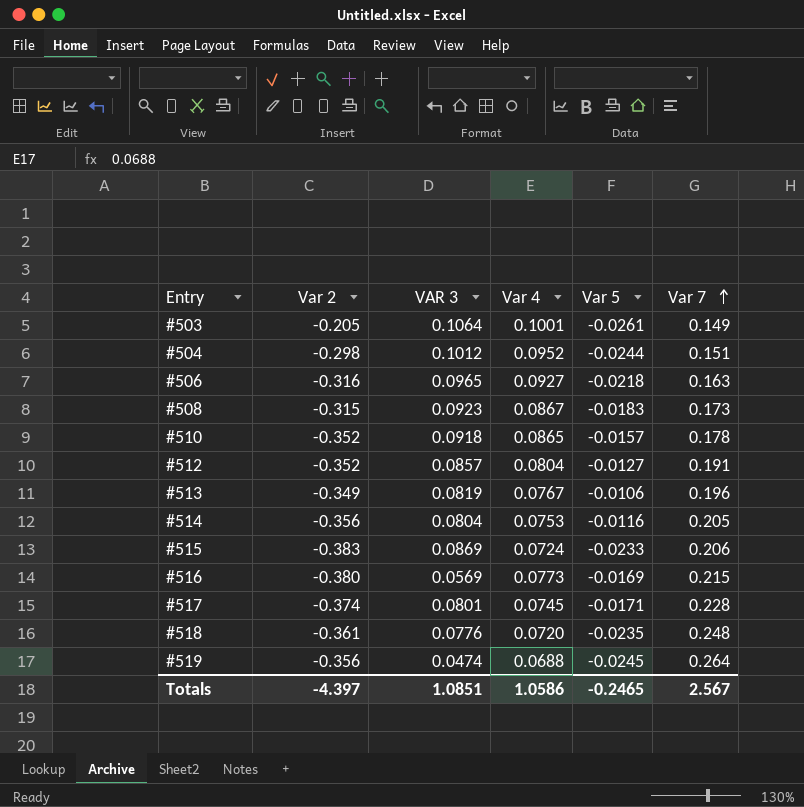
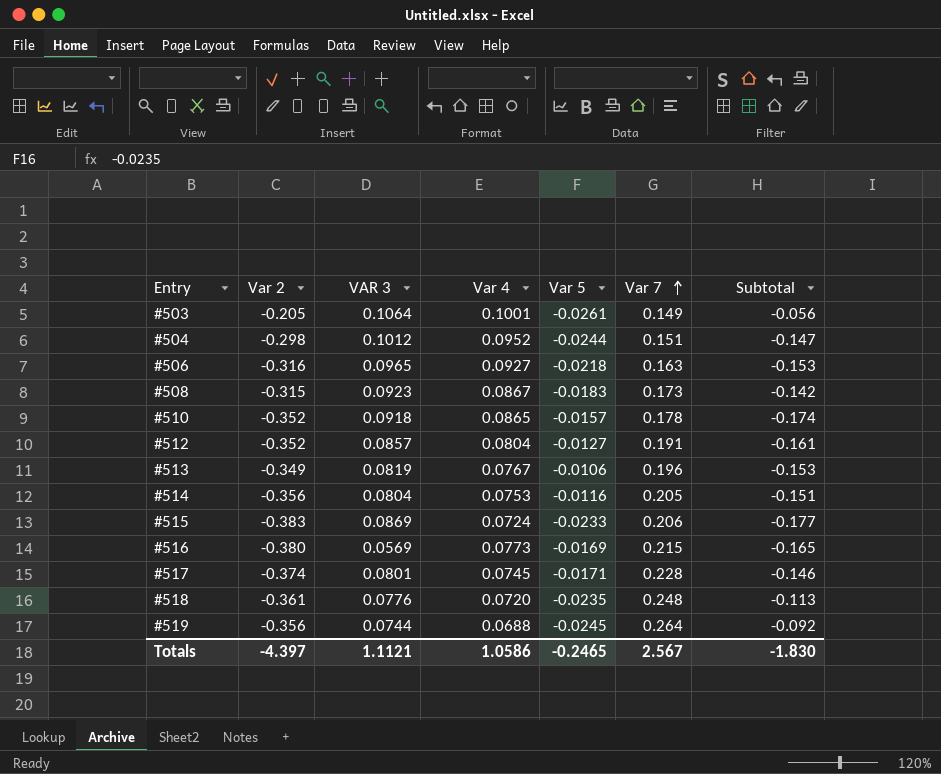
column Subtotal | formula: none -> [Var 2] + [Var 7]
#519 | VAR 3: 0.0474 -> 0.0744
Totals | VAR 3: 1.0851 -> 1.1121

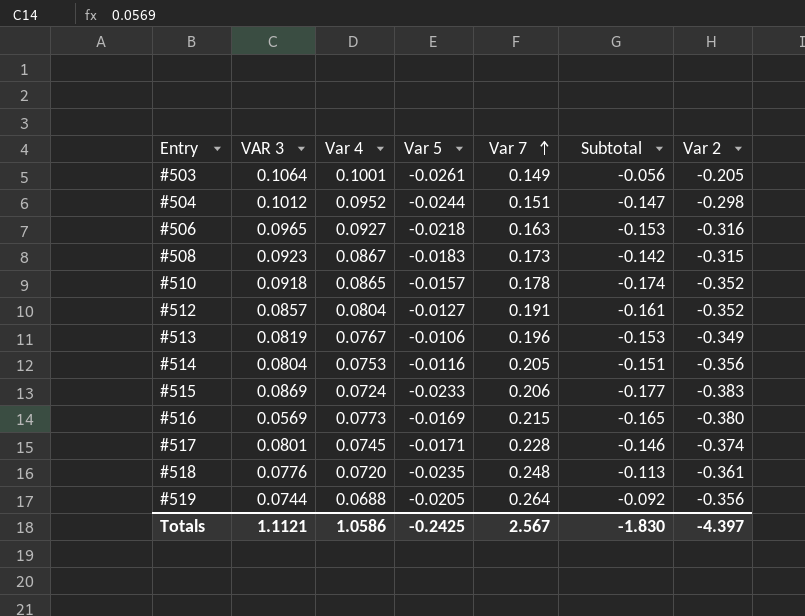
column Var 2 | position: 2 -> 7
#519 | Var 5: -0.0245 -> -0.0205
Totals | Var 5: -0.2465 -> -0.2425

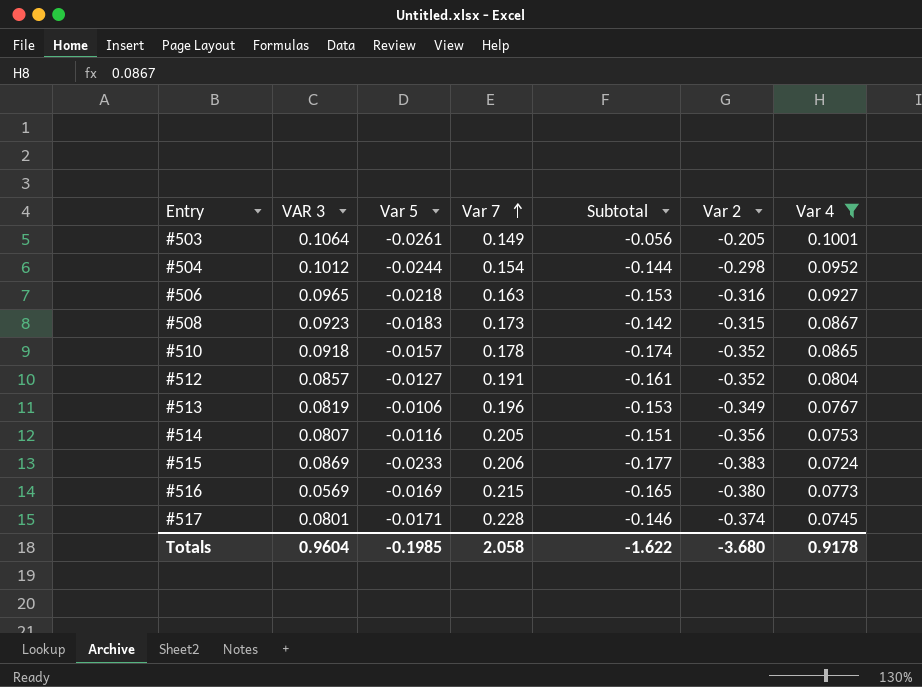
filter: none -> Var 4 >= 0.0724
column Var 4 | position: 3 -> 7
#504 | Var 7: 0.151 -> 0.154
#504 | Subtotal: -0.147 -> -0.144
#514 | VAR 3: 0.0804 -> 0.0807
Totals | VAR 3: 1.1121 -> 0.9604
Totals | Var 5: -0.2425 -> -0.1985
Totals | Var 7: 2.567 -> 2.058
Totals | Subtotal: -1.830 -> -1.622
Totals | Var 2: -4.397 -> -3.680
Totals | Var 4: 1.0586 -> 0.9178

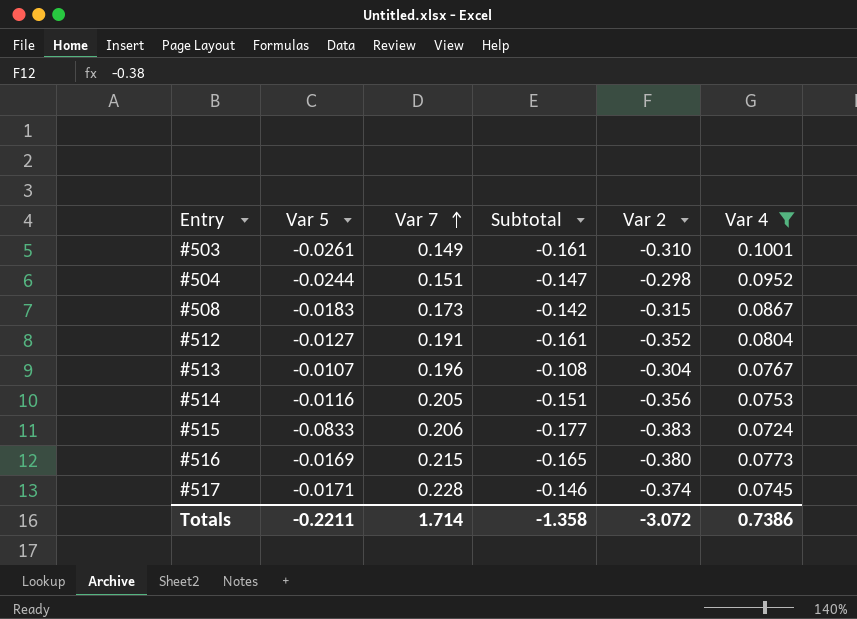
column VAR 3 | position: 2 -> none
row #506: 0.0965 | -0.0218 | 0.163 | -0.153 | -0.316 | 0.0927 -> none
row #510: 0.0918 | -0.0157 | 0.178 | -0.174 | -0.352 | 0.0865 -> none
#503 | Subtotal: -0.056 -> -0.161
#503 | Var 2: -0.205 -> -0.310
#504 | Var 7: 0.154 -> 0.151
#504 | Subtotal: -0.144 -> -0.147
#513 | Var 5: -0.0106 -> -0.0107
#513 | Subtotal: -0.153 -> -0.108
#513 | Var 2: -0.349 -> -0.304
#515 | Var 5: -0.0233 -> -0.0833
Totals | Var 5: -0.1985 -> -0.2211
Totals | Var 7: 2.058 -> 1.714
Totals | Subtotal: -1.622 -> -1.358
Totals | Var 2: -3.680 -> -3.072
Totals | Var 4: 0.9178 -> 0.7386

